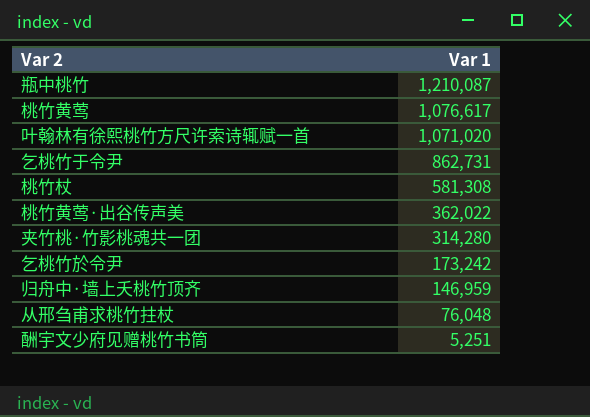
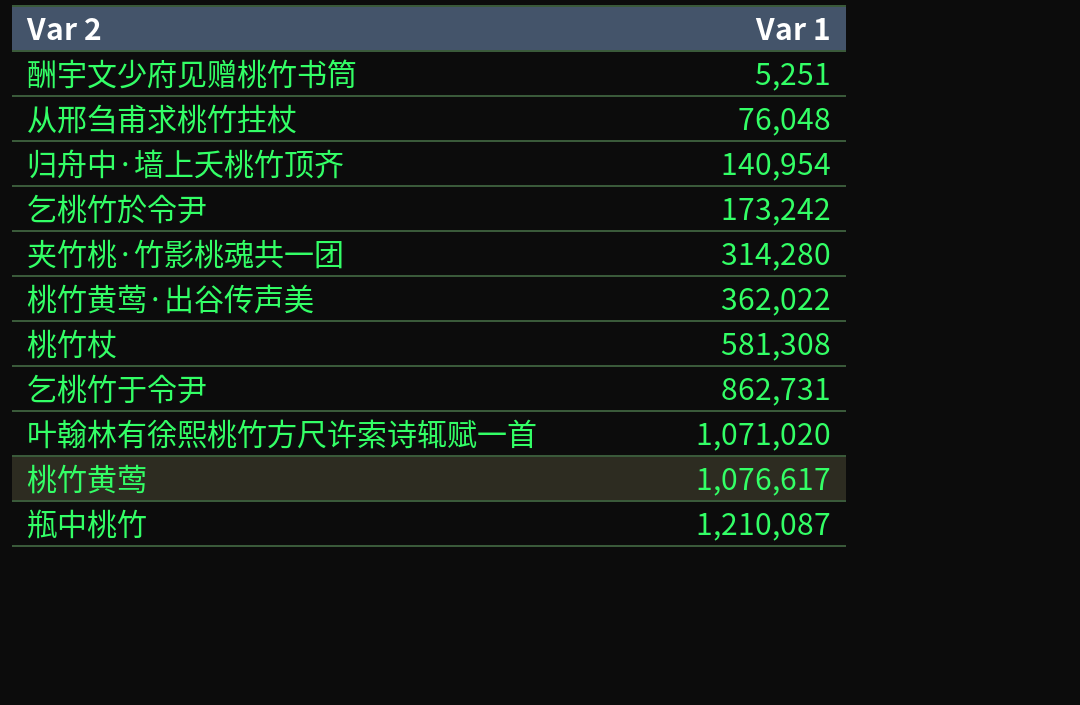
row order: Var 1 descending -> Var 1 ascending
归舟中·墙上夭桃竹顶齐 | Var 1: 146,959 -> 140,954

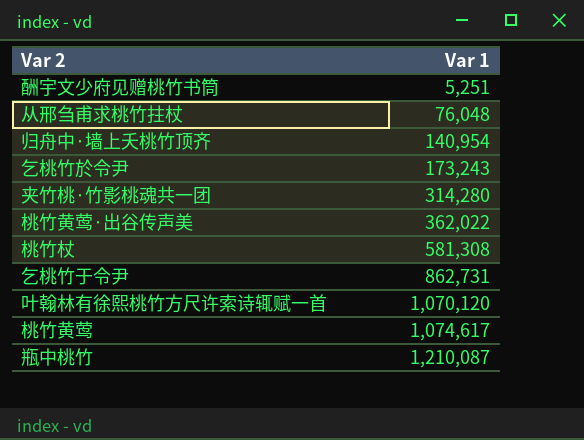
乞桃竹於令尹 | Var 1: 173,242 -> 173,243
叶翰林有徐熙桃竹方尺许索诗辄赋一首 | Var 1: 1,071,020 -> 1,070,120
桃竹黄莺 | Var 1: 1,076,617 -> 1,074,617

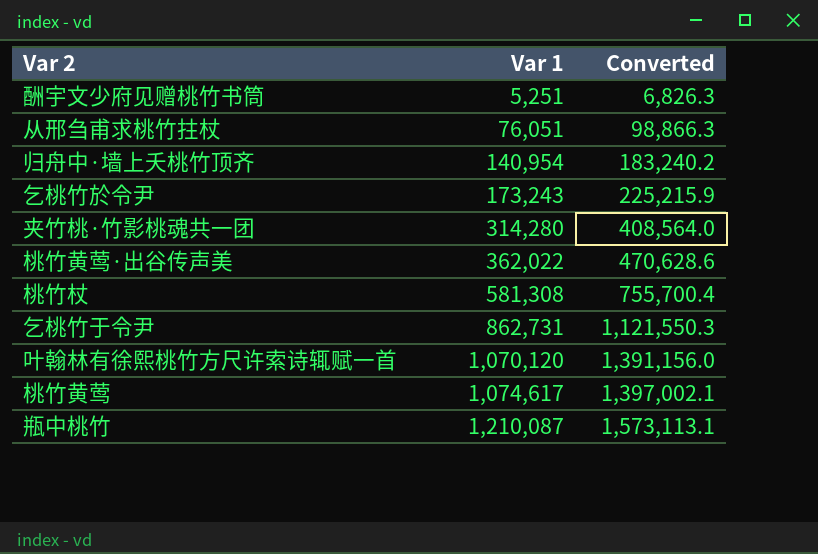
column Converted | formula: none -> [Var 1] * 1.3
从邢刍甫求桃竹拄杖 | Var 1: 76,048 -> 76,051

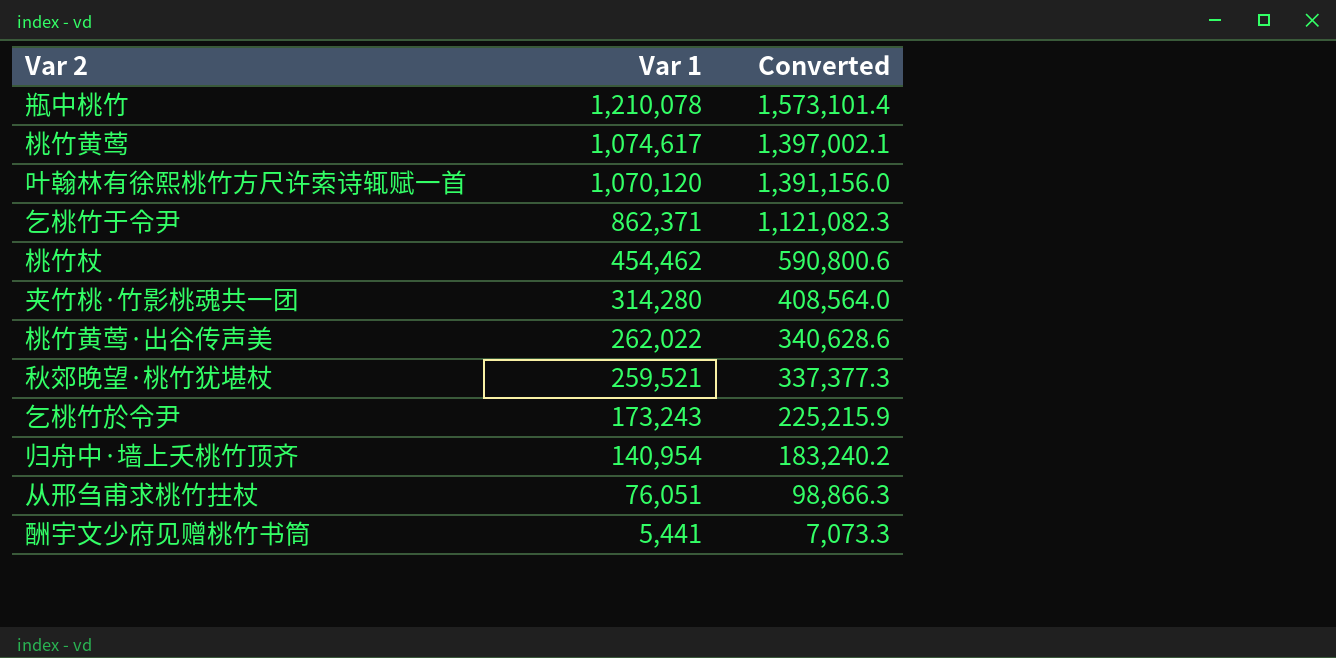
row order: Var 1 ascending -> Var 1 descending
瓶中桃竹 | Var 1: 1,210,087 -> 1,210,078
瓶中桃竹 | Converted: 1,573,113.1 -> 1,573,101.4
乞桃竹于令尹 | Var 1: 862,731 -> 862,371
乞桃竹于令尹 | Converted: 1,121,550.3 -> 1,121,082.3
桃竹杖 | Var 1: 581,308 -> 454,462
桃竹杖 | Converted: 755,700.4 -> 590,800.6
桃竹黄莺·出谷传声美 | Var 1: 362,022 -> 262,022
桃竹黄莺·出谷传声美 | Converted: 470,628.6 -> 340,628.6
row 秋郊晚望·桃竹犹堪杖: none -> 259,521 | 337,377.3
酬宇文少府见赠桃竹书筒 | Var 1: 5,251 -> 5,441
酬宇文少府见赠桃竹书筒 | Converted: 6,826.3 -> 7,073.3

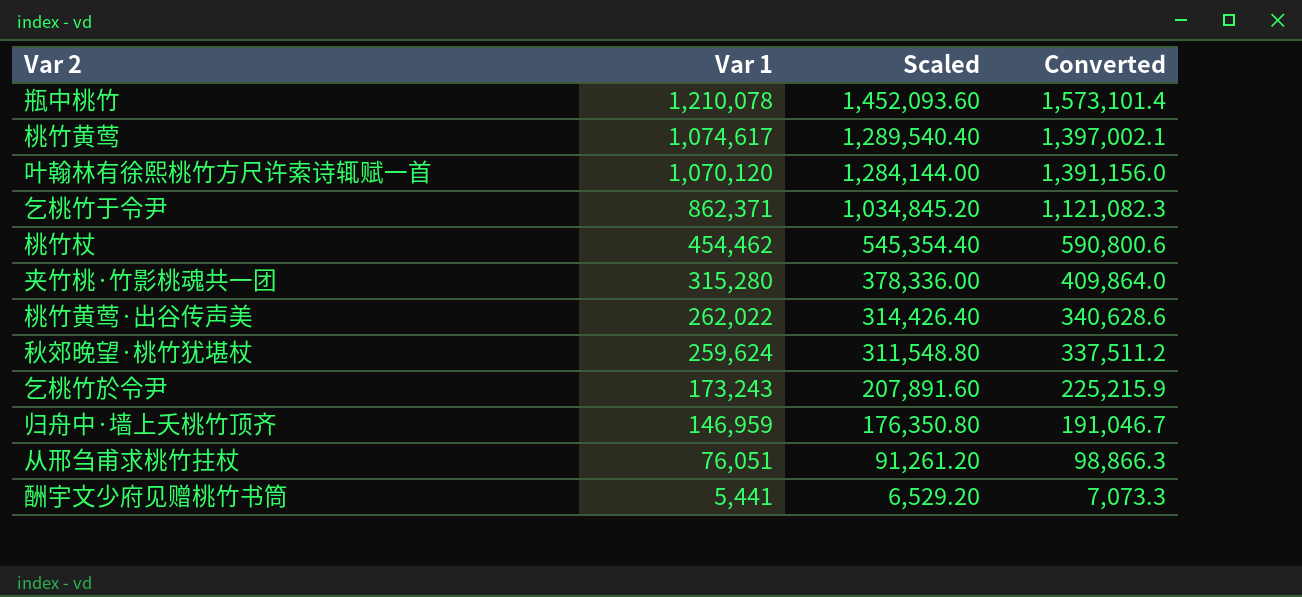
column Scaled | formula: none -> [Var 1] * 1.2
夹竹桃·竹影桃魂共一团 | Var 1: 314,280 -> 315,280
夹竹桃·竹影桃魂共一团 | Converted: 408,564.0 -> 409,864.0
秋郊晚望·桃竹犹堪杖 | Var 1: 259,521 -> 259,624
秋郊晚望·桃竹犹堪杖 | Converted: 337,377.3 -> 337,511.2
归舟中·墙上夭桃竹顶齐 | Var 1: 140,954 -> 146,959
归舟中·墙上夭桃竹顶齐 | Converted: 183,240.2 -> 191,046.7

